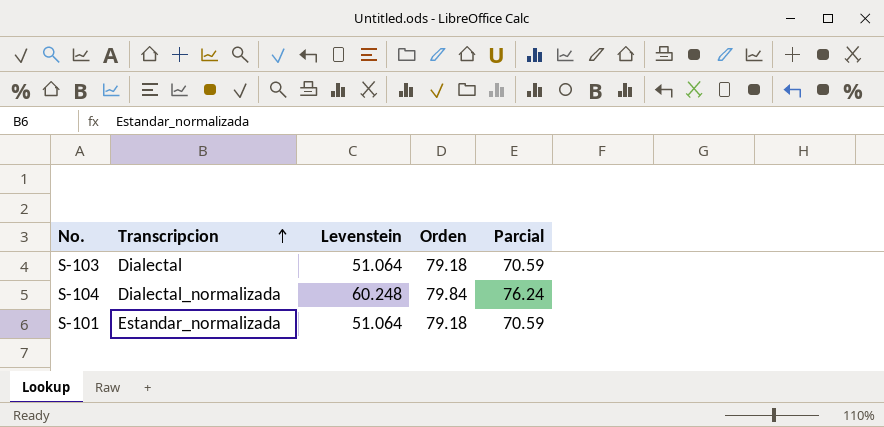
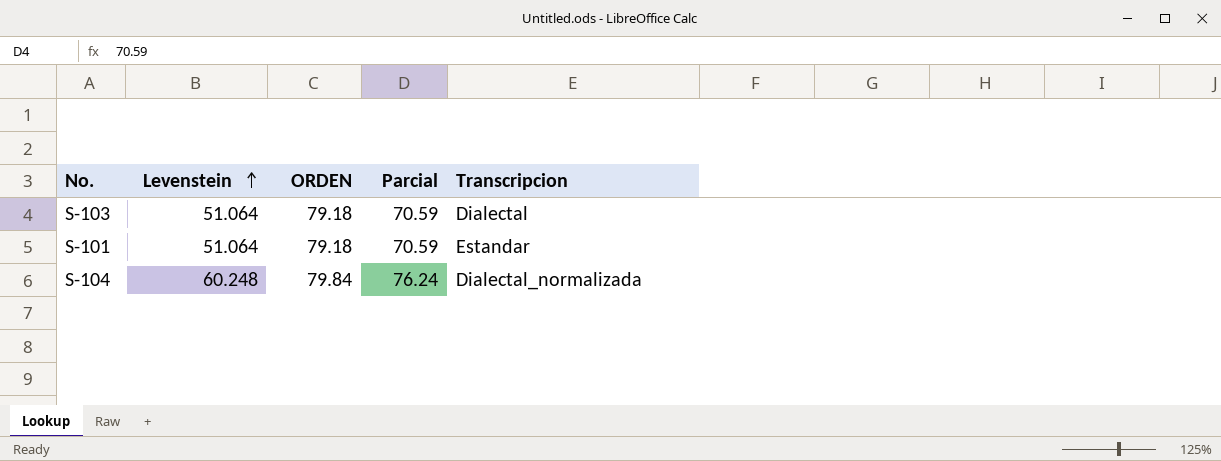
row order: Transcripcion ascending -> Levenstein ascending
column name: Orden -> ORDEN
column Transcripcion | position: 2 -> 5
S-101 | Transcripcion: Estandar_normalizada -> Estandar

